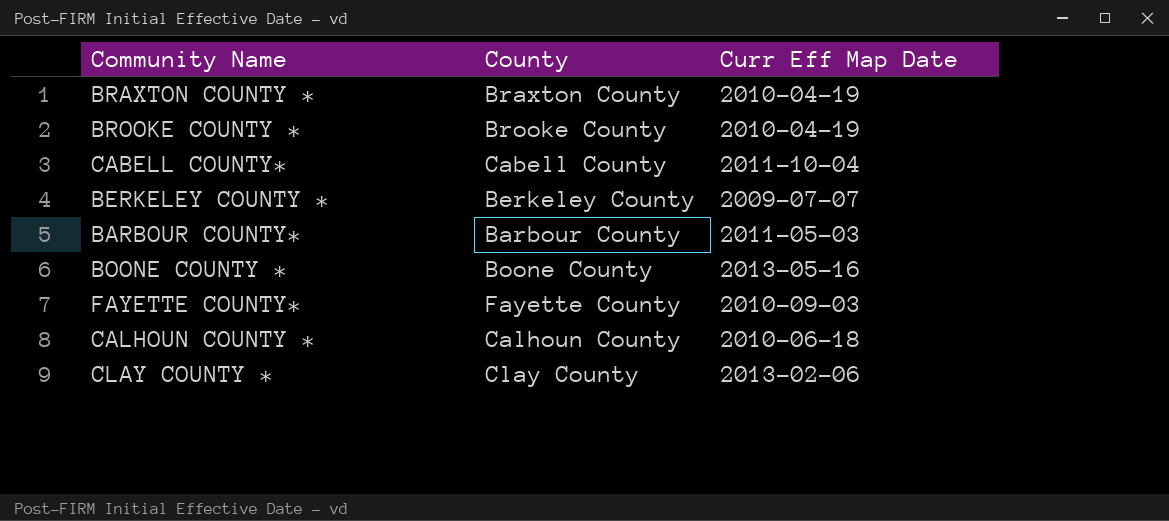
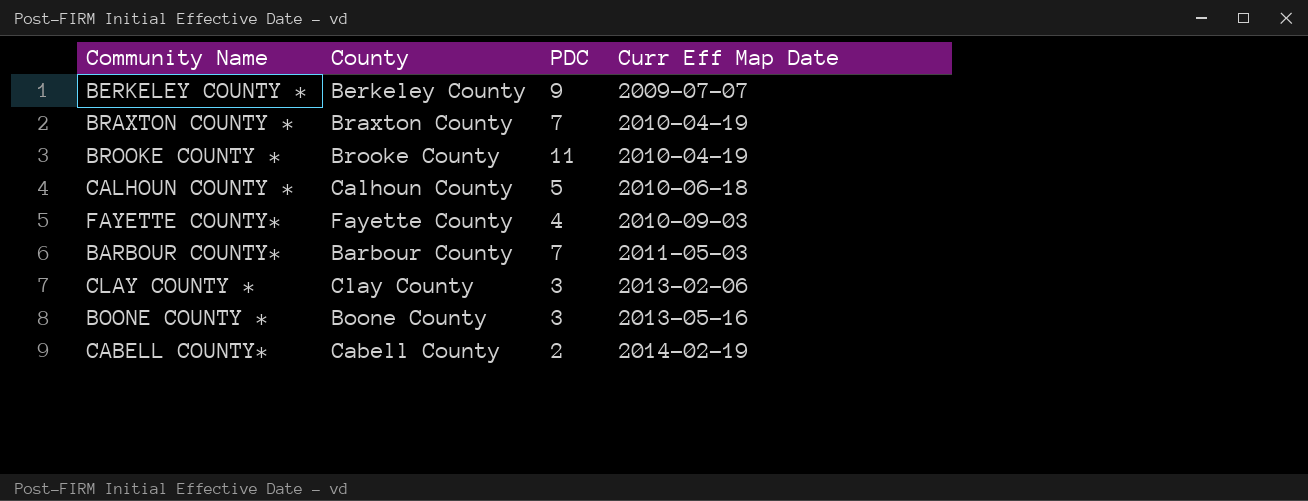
row order: none -> Curr Eff Map Date ascending
column PDC | position: none -> 3
CABELL COUNTY* | Curr Eff Map Date: 2011-10-04 -> 2014-02-19

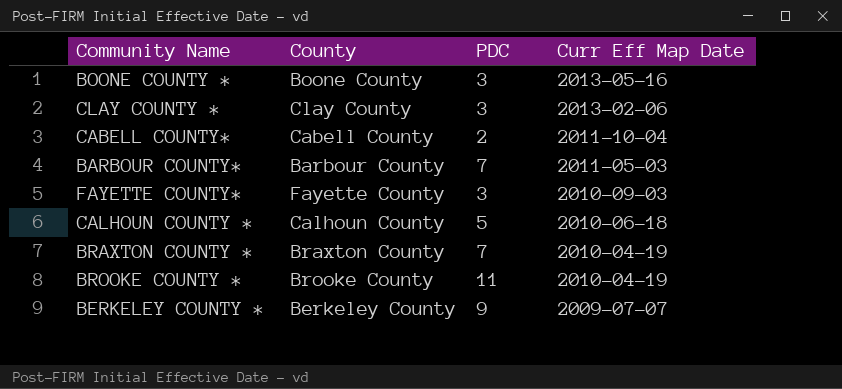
row order: Curr Eff Map Date ascending -> Curr Eff Map Date descending
CABELL COUNTY* | Curr Eff Map Date: 2014-02-19 -> 2011-10-04
FAYETTE COUNTY* | PDC: 4 -> 3

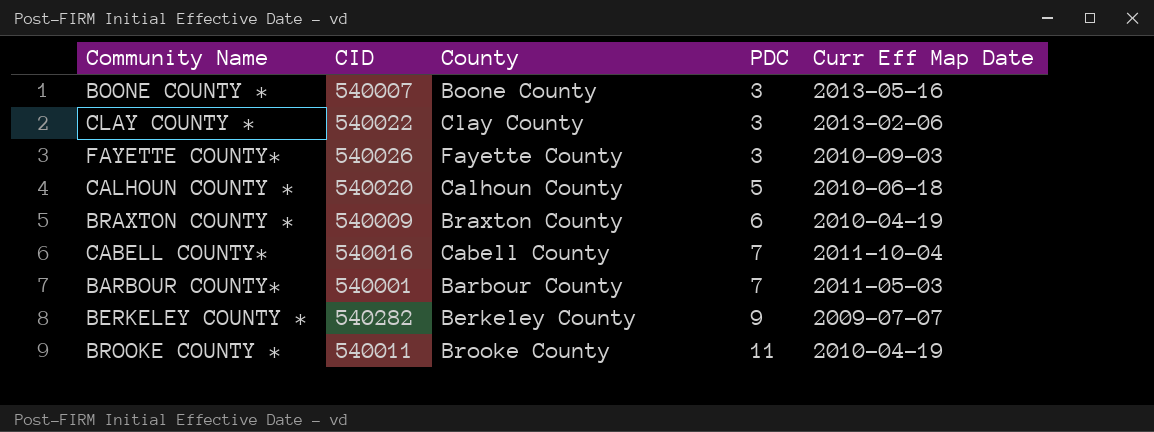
row order: Curr Eff Map Date descending -> PDC ascending
column CID | position: none -> 2
BRAXTON COUNTY * | PDC: 7 -> 6
CABELL COUNTY* | PDC: 2 -> 7

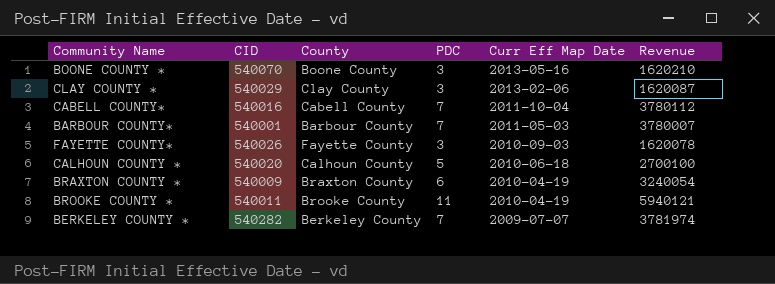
row order: PDC ascending -> Curr Eff Map Date descending
column Revenue | formula: none -> [CID] * [PDC]
BOONE COUNTY * | CID: 540007 -> 540070
CLAY COUNTY * | CID: 540022 -> 540029
BERKELEY COUNTY * | PDC: 9 -> 7

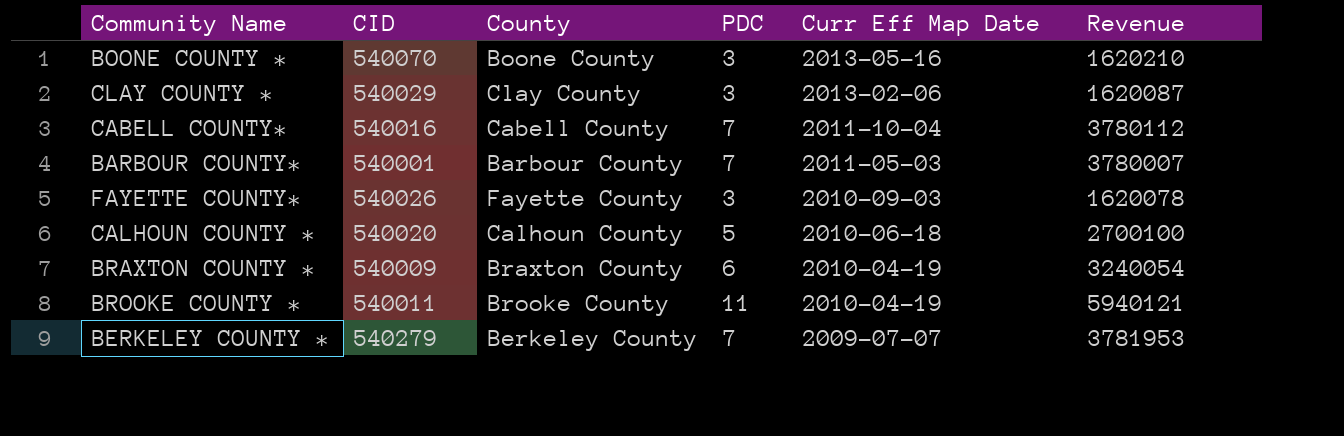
BERKELEY COUNTY * | CID: 540282 -> 540279
BERKELEY COUNTY * | Revenue: 3781974 -> 3781953

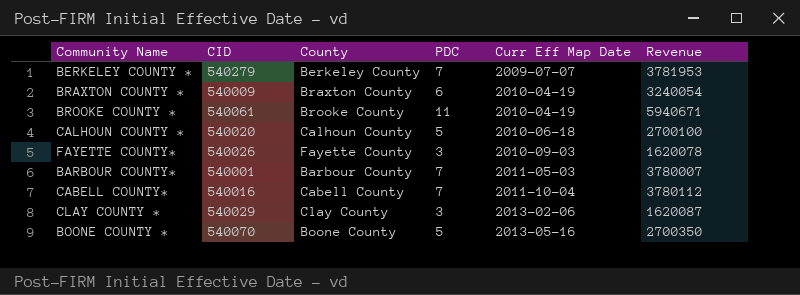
row order: Curr Eff Map Date descending -> Curr Eff Map Date ascending
BROOKE COUNTY * | CID: 540011 -> 540061
BROOKE COUNTY * | Revenue: 5940121 -> 5940671
BOONE COUNTY * | PDC: 3 -> 5
BOONE COUNTY * | Revenue: 1620210 -> 2700350

